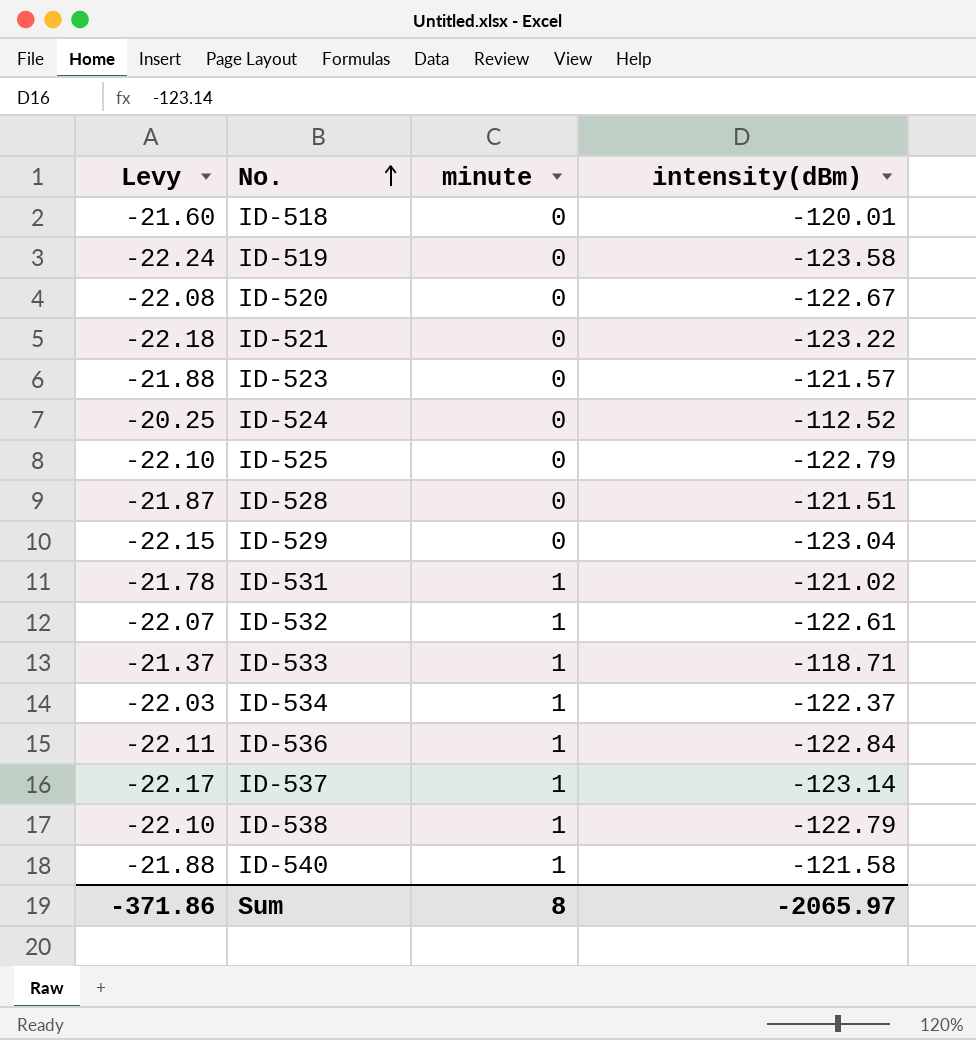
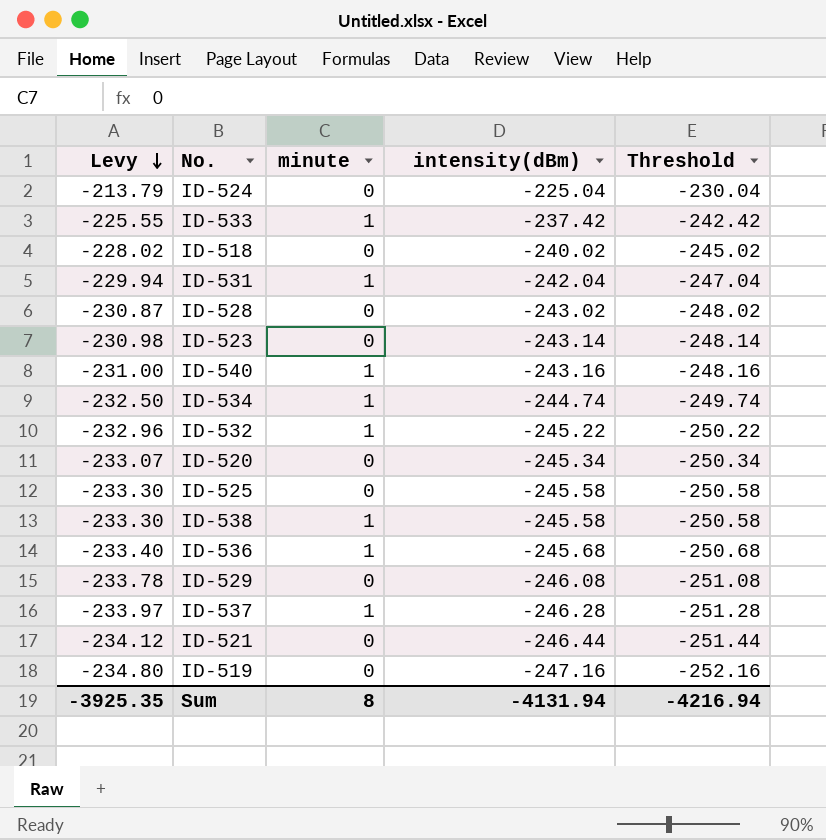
row order: No. ascending -> Levy descending
column Levy | formula: [intensity(dBm)] * 0.18 -> [intensity(dBm)] * 0.95
column Threshold | formula: none -> [intensity(dBm)] - 5
ID-524 | intensity(dBm): -112.52 -> -225.04
ID-533 | intensity(dBm): -118.71 -> -237.42
ID-518 | intensity(dBm): -120.01 -> -240.02
ID-531 | intensity(dBm): -121.02 -> -242.04
ID-528 | intensity(dBm): -121.51 -> -243.02
ID-523 | intensity(dBm): -121.57 -> -243.14
ID-540 | intensity(dBm): -121.58 -> -243.16
ID-534 | intensity(dBm): -122.37 -> -244.74
ID-532 | intensity(dBm): -122.61 -> -245.22
ID-520 | intensity(dBm): -122.67 -> -245.34
ID-525 | intensity(dBm): -122.79 -> -245.58
ID-538 | intensity(dBm): -122.79 -> -245.58
ID-536 | intensity(dBm): -122.84 -> -245.68
ID-529 | intensity(dBm): -123.04 -> -246.08
ID-537 | intensity(dBm): -123.14 -> -246.28
ID-521 | intensity(dBm): -123.22 -> -246.44
ID-519 | intensity(dBm): -123.58 -> -247.16
Sum | Levy: -371.86 -> -3925.35
Sum | intensity(dBm): -2065.97 -> -4131.94

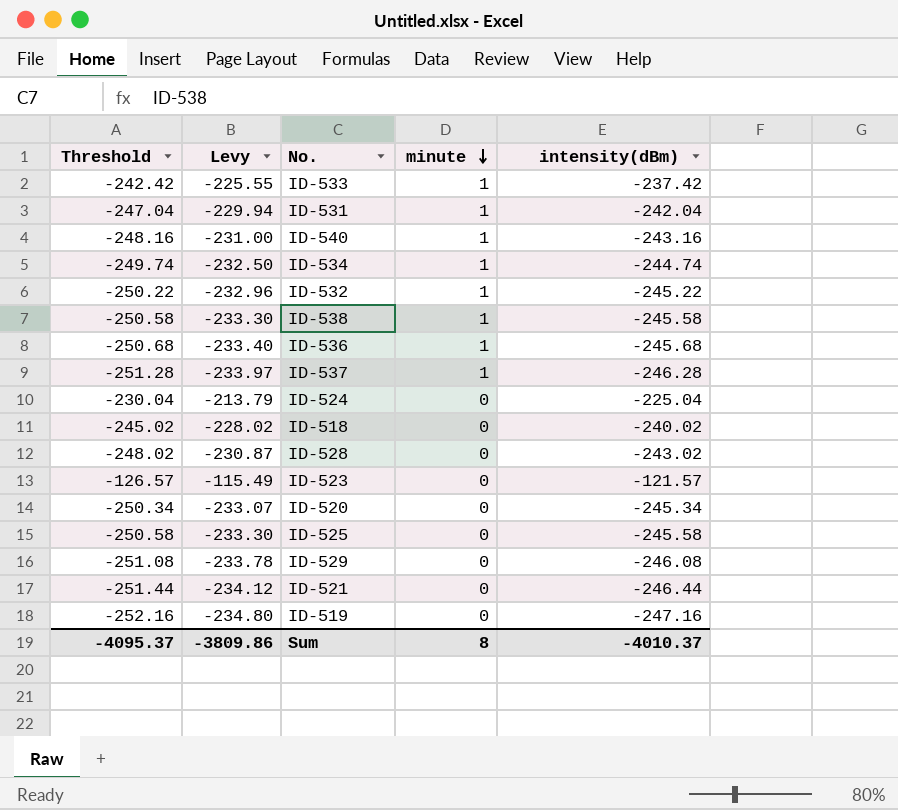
row order: Levy descending -> minute descending
column Threshold | position: 5 -> 1
ID-523 | Threshold: -248.14 -> -126.57
ID-523 | Levy: -230.98 -> -115.49
ID-523 | intensity(dBm): -243.14 -> -121.57
Sum | Threshold: -4216.94 -> -4095.37
Sum | Levy: -3925.35 -> -3809.86
Sum | intensity(dBm): -4131.94 -> -4010.37

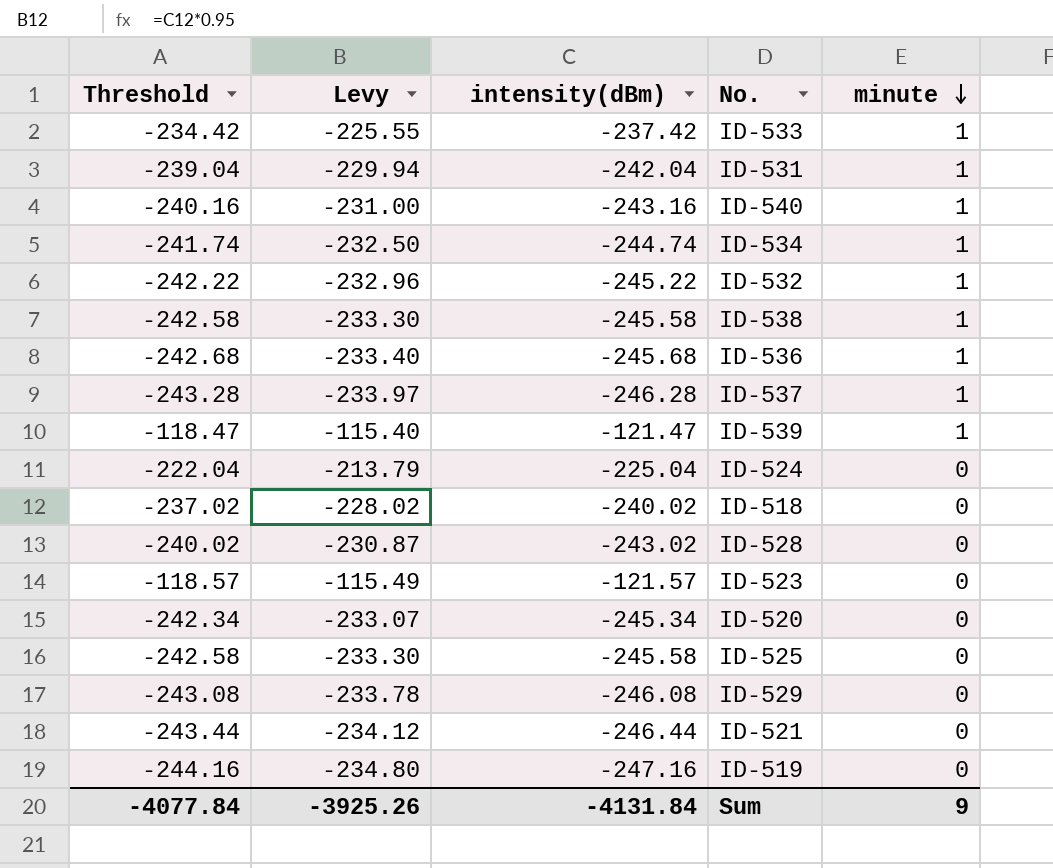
column Threshold | formula: [intensity(dBm)] - 5 -> [intensity(dBm)] + 3
column intensity(dBm) | position: 5 -> 3
row ID-539: none -> -118.47 | -115.40 | -121.47 | 1
Sum | Threshold: -4095.37 -> -4077.84
Sum | Levy: -3809.86 -> -3925.26
Sum | intensity(dBm): -4010.37 -> -4131.84
Sum | minute: 8 -> 9

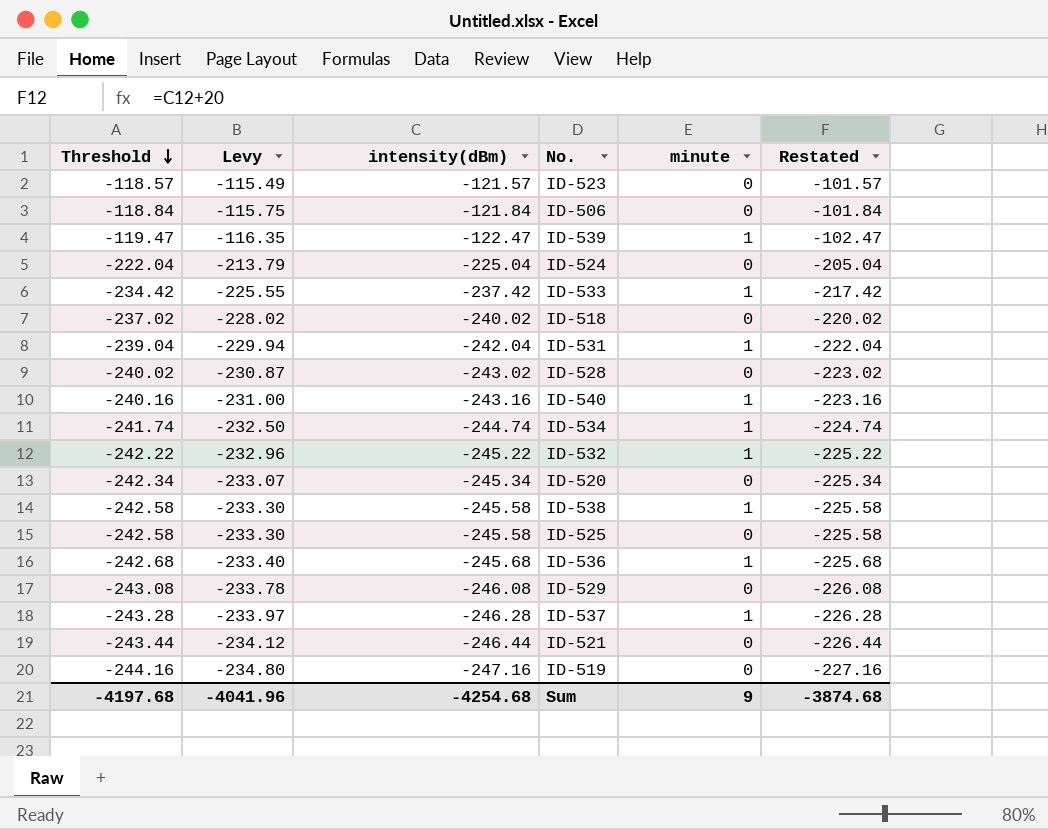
row order: minute descending -> Threshold descending
column Restated | formula: none -> [intensity(dBm)] + 20
row ID-506: none -> -118.84 | -115.75 | -121.84 | 0 | -101.84
ID-539 | Threshold: -118.47 -> -119.47
ID-539 | Levy: -115.40 -> -116.35
ID-539 | intensity(dBm): -121.47 -> -122.47
Sum | Threshold: -4077.84 -> -4197.68
Sum | Levy: -3925.26 -> -4041.96
Sum | intensity(dBm): -4131.84 -> -4254.68

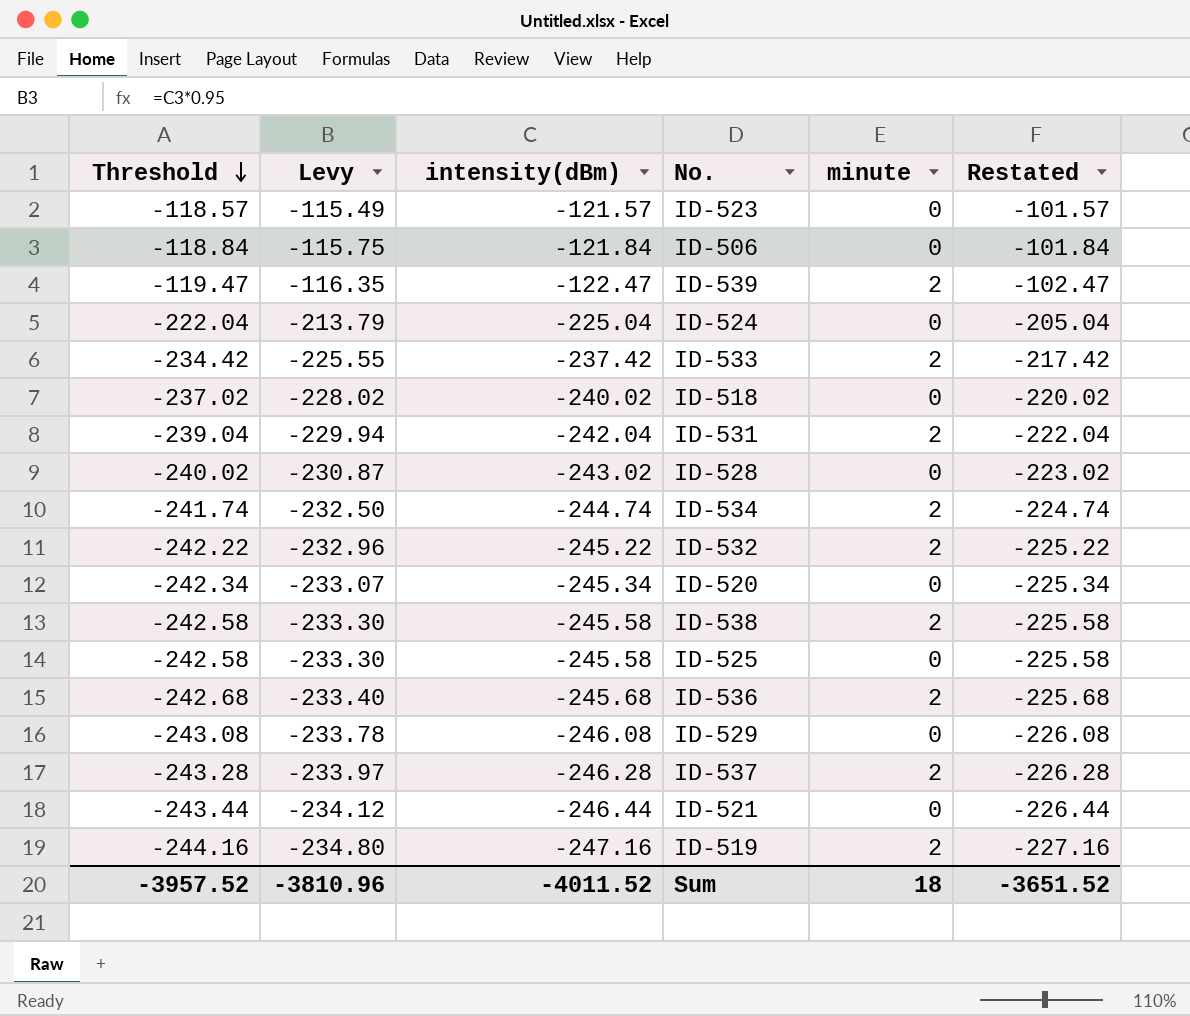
row ID-540: -240.16 | -231.00 | -243.16 | 1 | -223.16 -> none
ID-539 | minute: 1 -> 2
ID-533 | minute: 1 -> 2
ID-531 | minute: 1 -> 2
ID-534 | minute: 1 -> 2
ID-532 | minute: 1 -> 2
ID-538 | minute: 1 -> 2
ID-536 | minute: 1 -> 2
ID-537 | minute: 1 -> 2
ID-519 | minute: 0 -> 2
Sum | Threshold: -4197.68 -> -3957.52
Sum | Levy: -4041.96 -> -3810.96
Sum | intensity(dBm): -4254.68 -> -4011.52
Sum | minute: 9 -> 18
Sum | Restated: -3874.68 -> -3651.52

